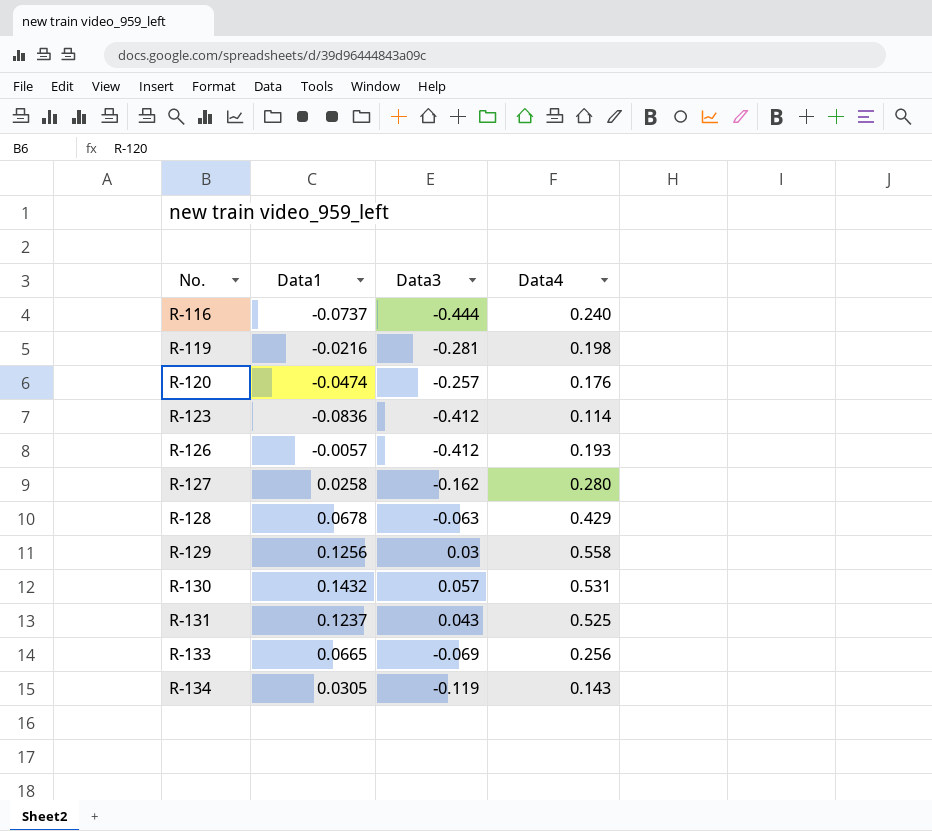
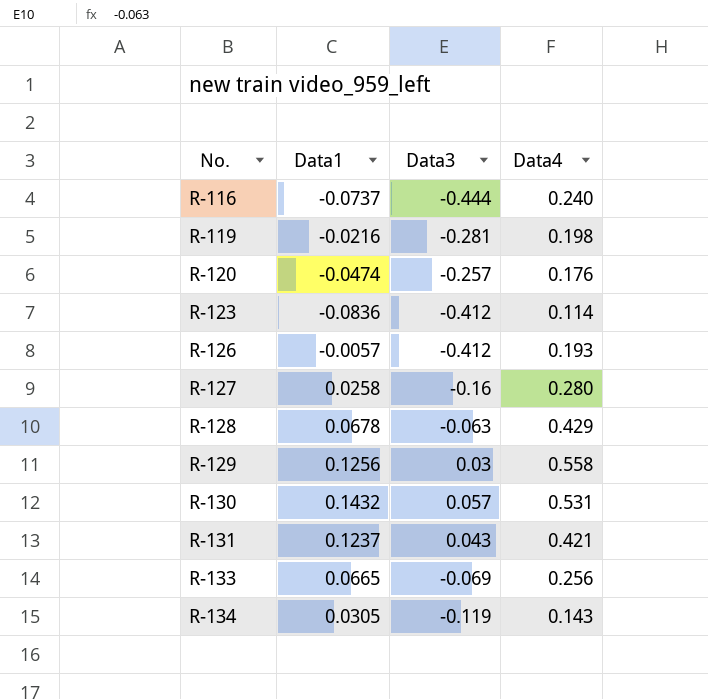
R-127 | Data3: -0.162 -> -0.16
R-131 | Data4: 0.525 -> 0.421

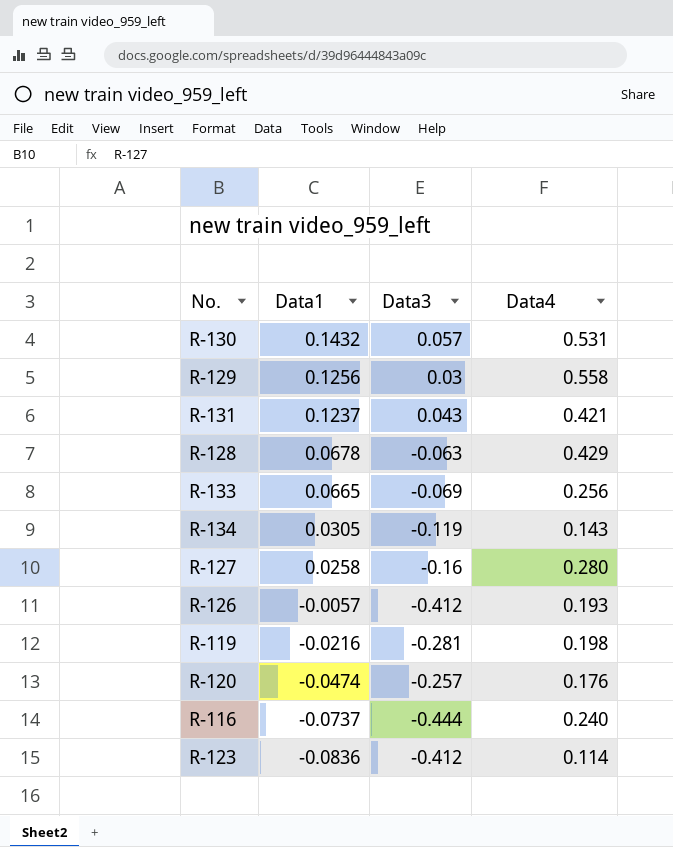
row order: No. ascending -> Data1 descending

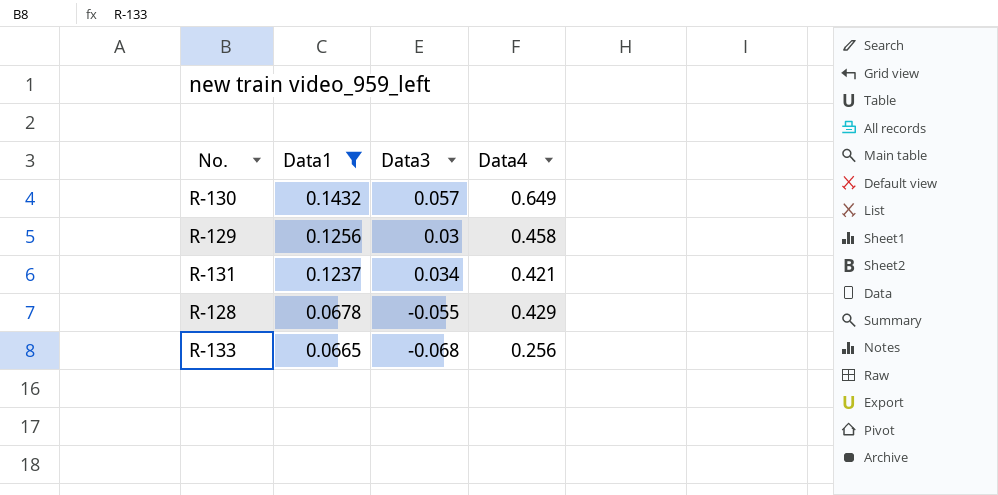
filter: none -> Data1 >= 0.0665
R-130 | Data4: 0.531 -> 0.649
R-129 | Data4: 0.558 -> 0.458
R-131 | Data3: 0.043 -> 0.034
R-128 | Data3: -0.063 -> -0.055
R-133 | Data3: -0.069 -> -0.068

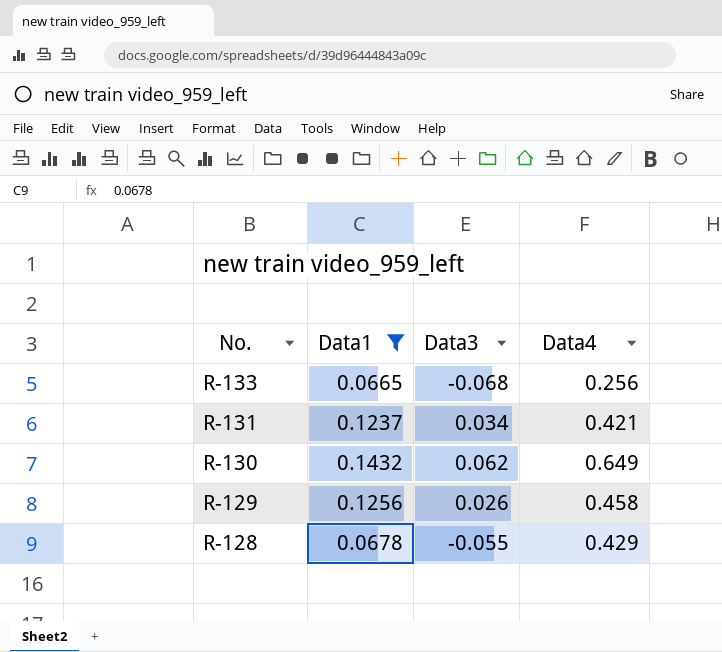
row order: Data1 descending -> No. descending
R-130 | Data3: 0.057 -> 0.062
R-129 | Data3: 0.03 -> 0.026

